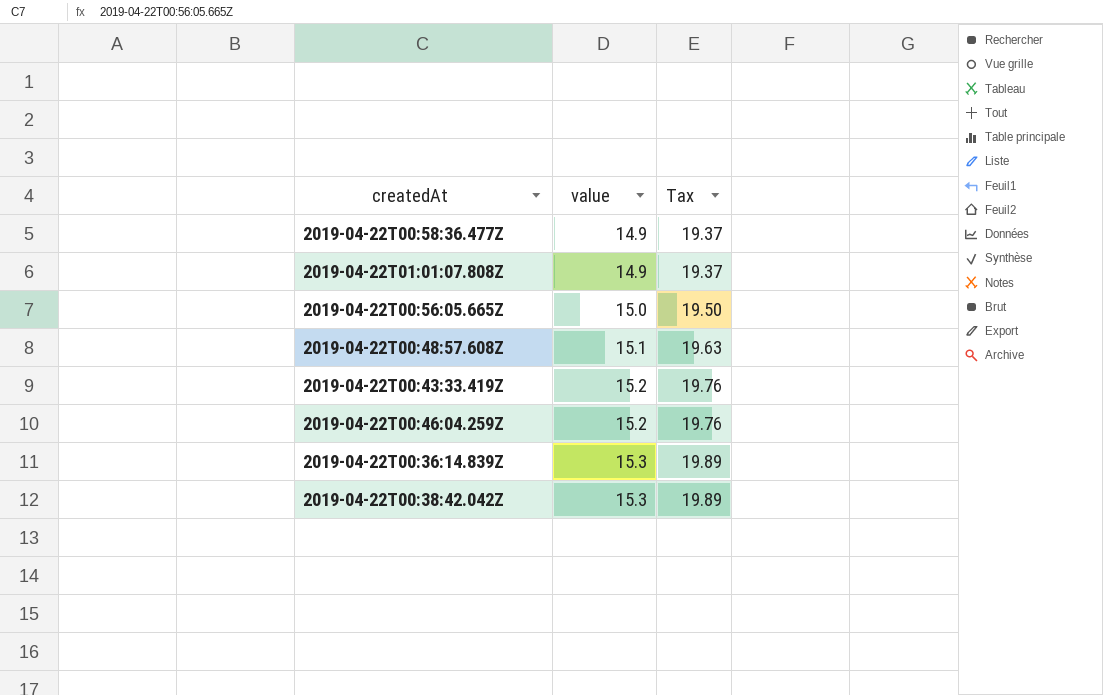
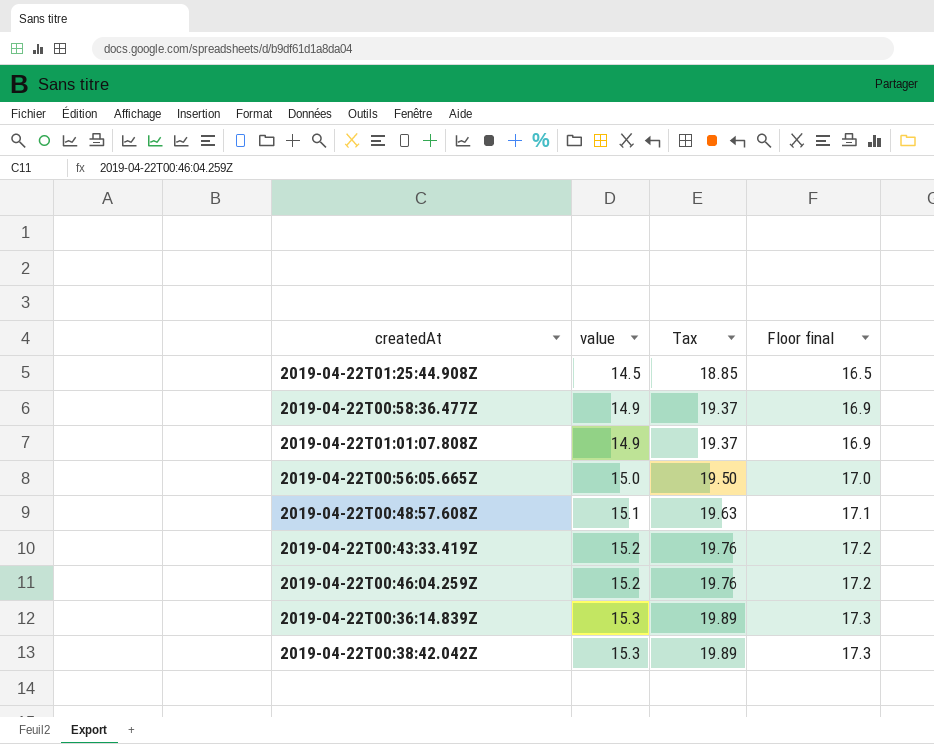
column Floor final | formula: none -> [value] + 2
row 2019-04-22T01:25:44.908Z: none -> 14.5 | 18.85 | 16.5

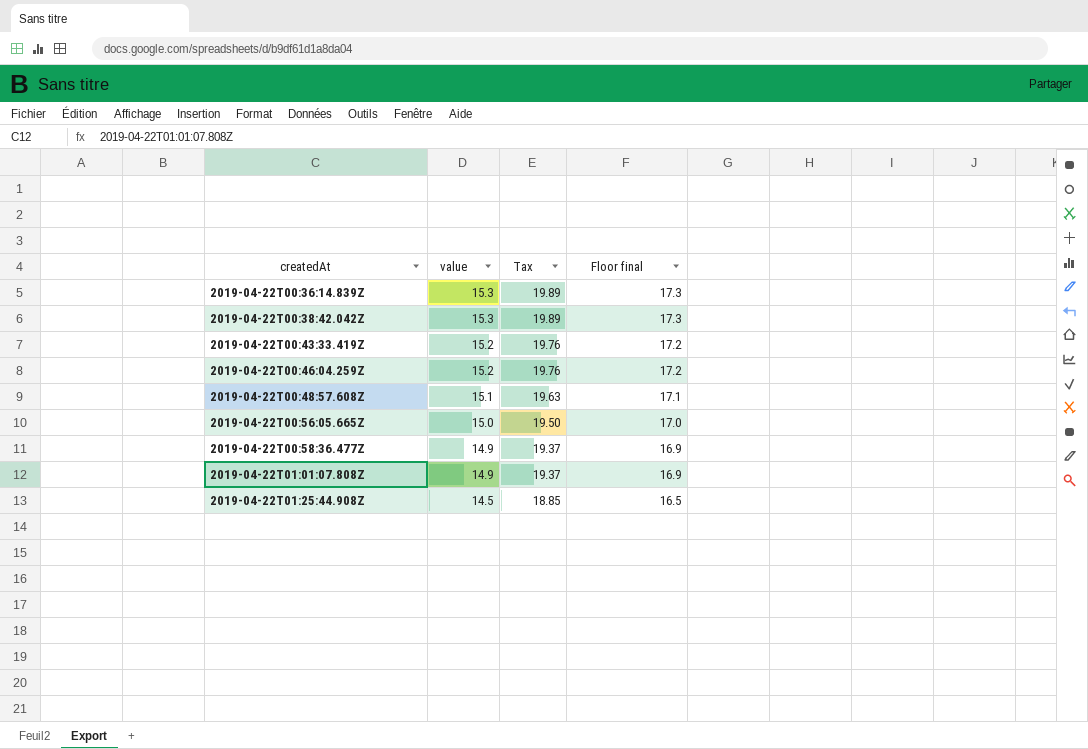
row order: value ascending -> createdAt ascending

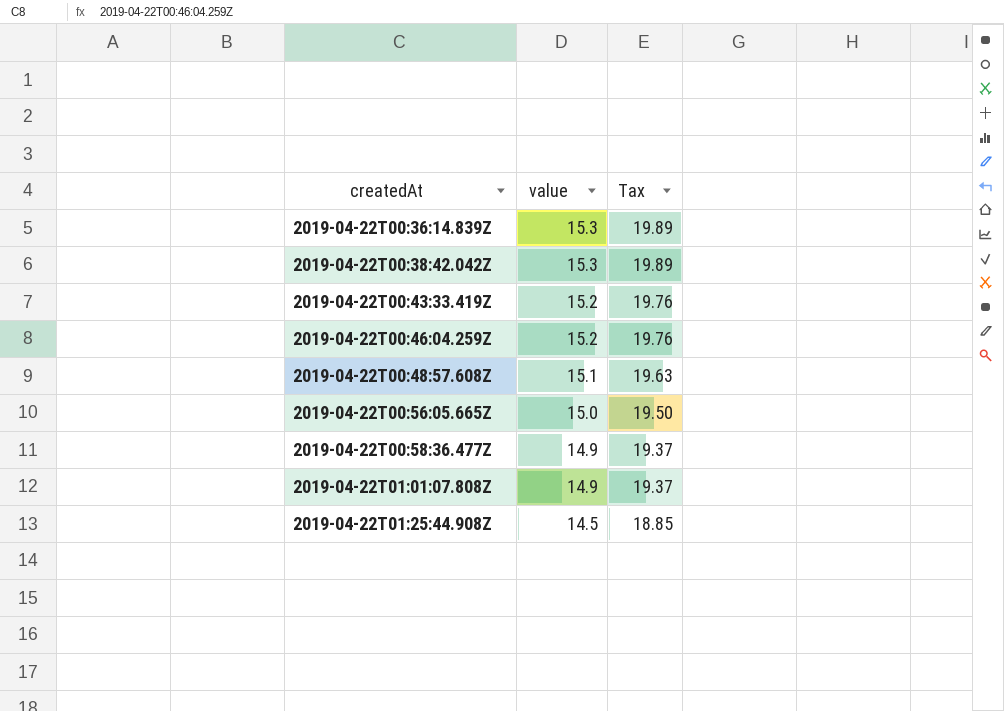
column Floor final | formula: [value] + 2 -> none

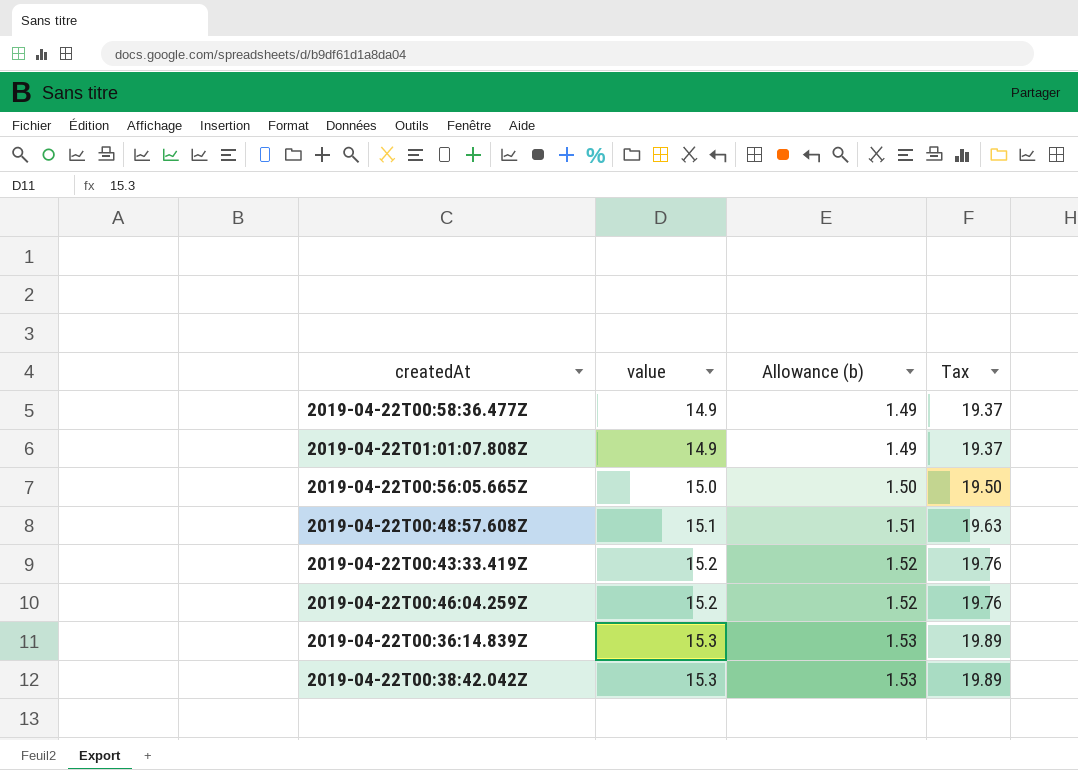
row order: createdAt ascending -> value ascending
column Allowance (b) | formula: none -> [value] * 0.1
row 2019-04-22T01:25:44.908Z: 14.5 | 18.85 -> none

